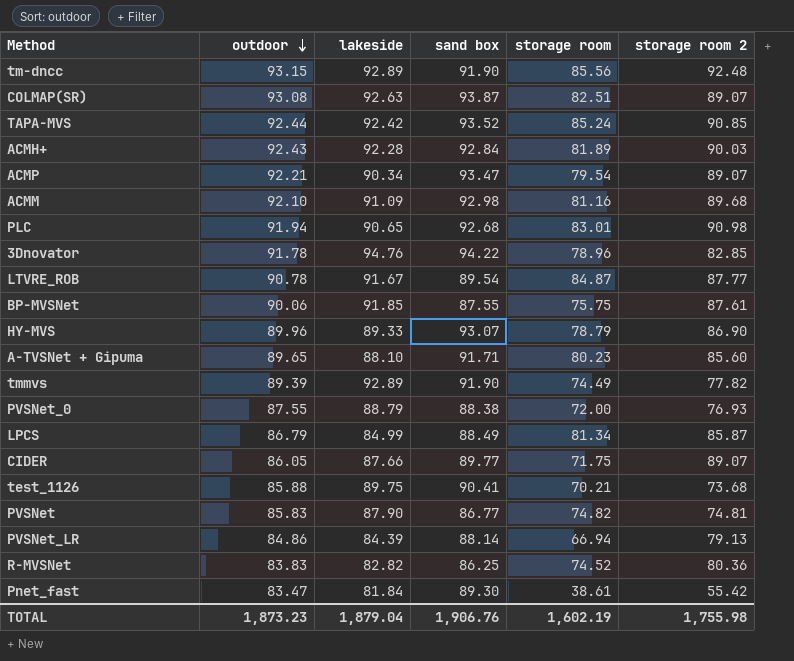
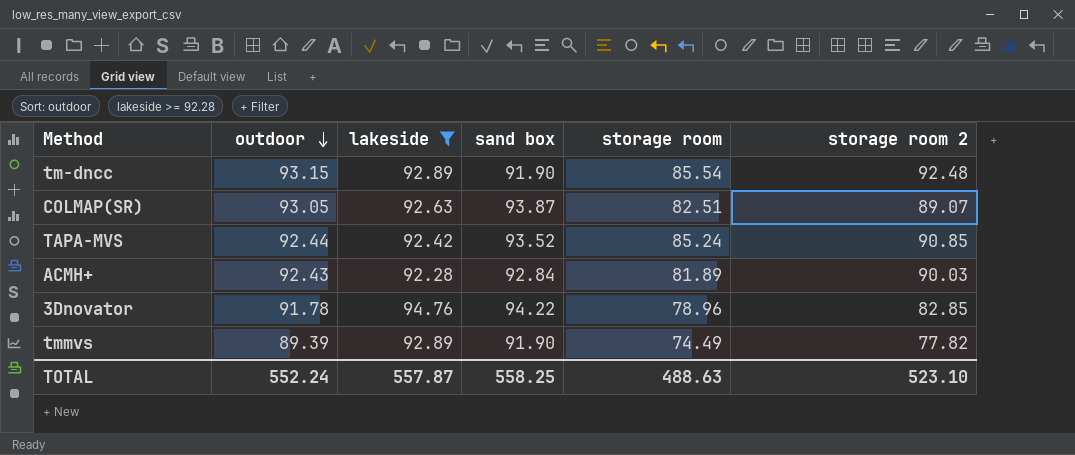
filter: none -> lakeside >= 92.28
tm-dncc | storage room: 85.56 -> 85.54
COLMAP(SR) | outdoor: 93.08 -> 93.05
TOTAL | outdoor: 1,873.23 -> 552.24
TOTAL | lakeside: 1,879.04 -> 557.87
TOTAL | sand box: 1,906.76 -> 558.25
TOTAL | storage room: 1,602.19 -> 488.63
TOTAL | storage room 2: 1,755.98 -> 523.10

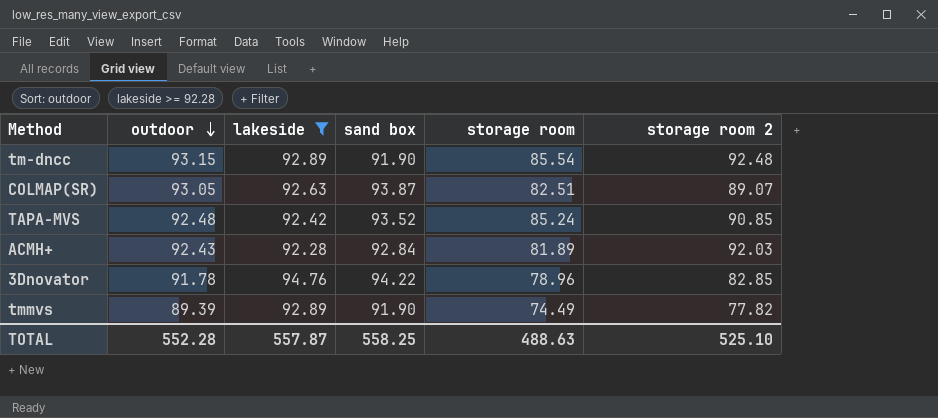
TAPA-MVS | outdoor: 92.44 -> 92.48
ACMH+ | storage room 2: 90.03 -> 92.03
TOTAL | outdoor: 552.24 -> 552.28
TOTAL | storage room 2: 523.10 -> 525.10

